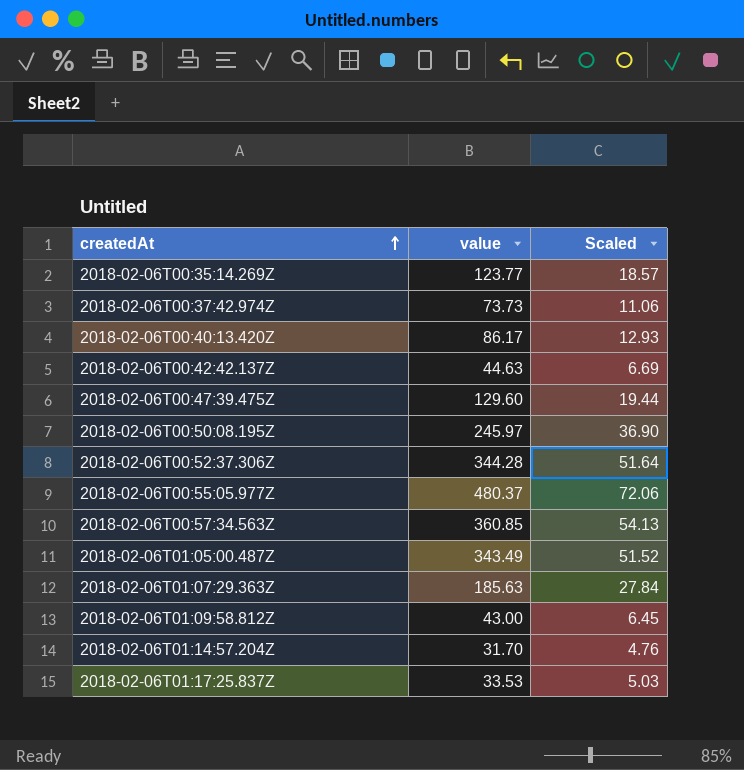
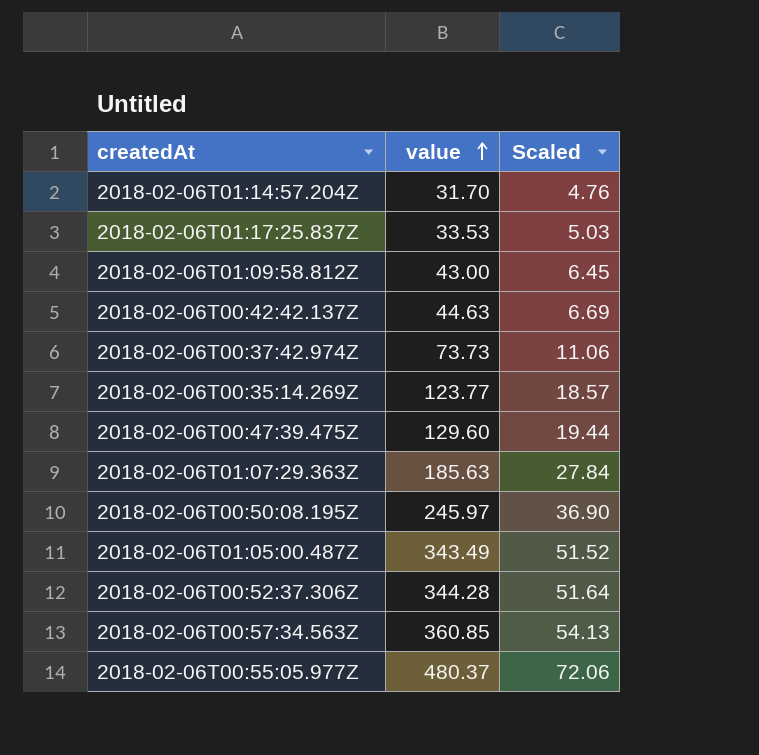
row order: createdAt ascending -> value ascending
row 2018-02-06T00:40:13.420Z: 86.17 | 12.93 -> none

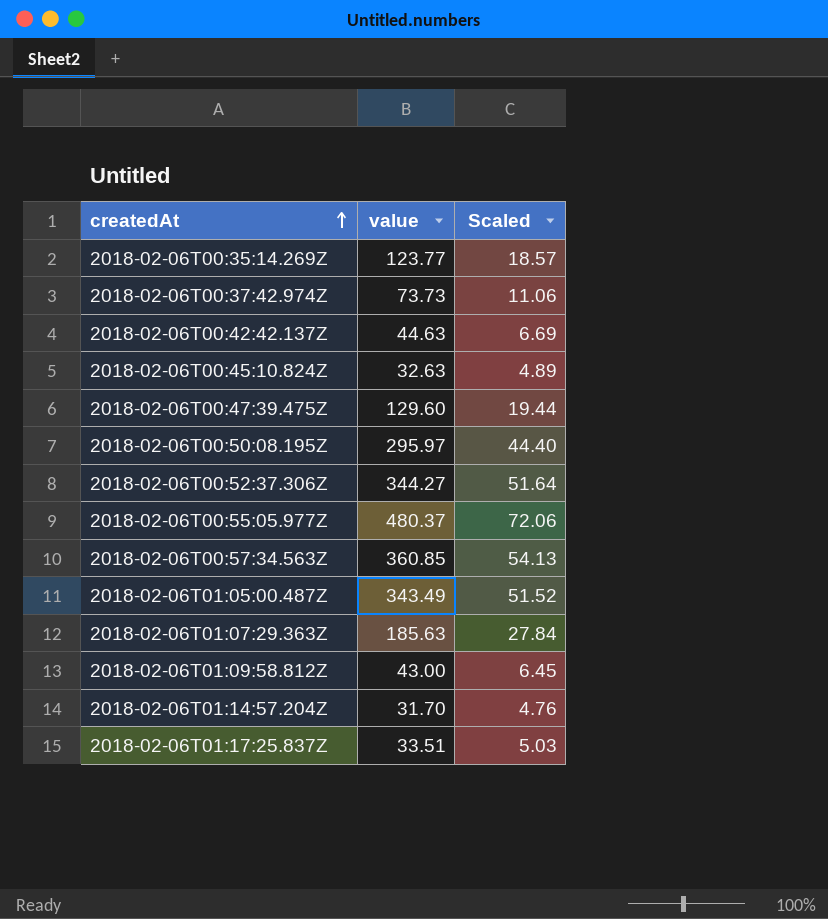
row order: value ascending -> createdAt ascending
row 2018-02-06T00:45:10.824Z: none -> 32.63 | 4.89
2018-02-06T00:50:08.195Z | value: 245.97 -> 295.97
2018-02-06T00:50:08.195Z | Scaled: 36.90 -> 44.40
2018-02-06T00:52:37.306Z | value: 344.28 -> 344.27
2018-02-06T01:17:25.837Z | value: 33.53 -> 33.51

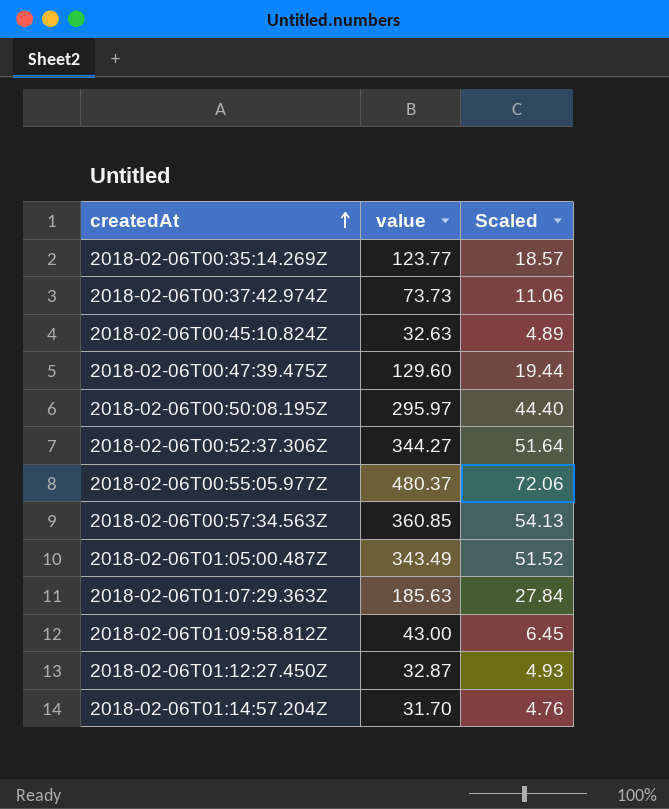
row 2018-02-06T00:42:42.137Z: 44.63 | 6.69 -> none
row 2018-02-06T01:17:25.837Z: 33.51 | 5.03 -> none
row 2018-02-06T01:12:27.450Z: none -> 32.87 | 4.93

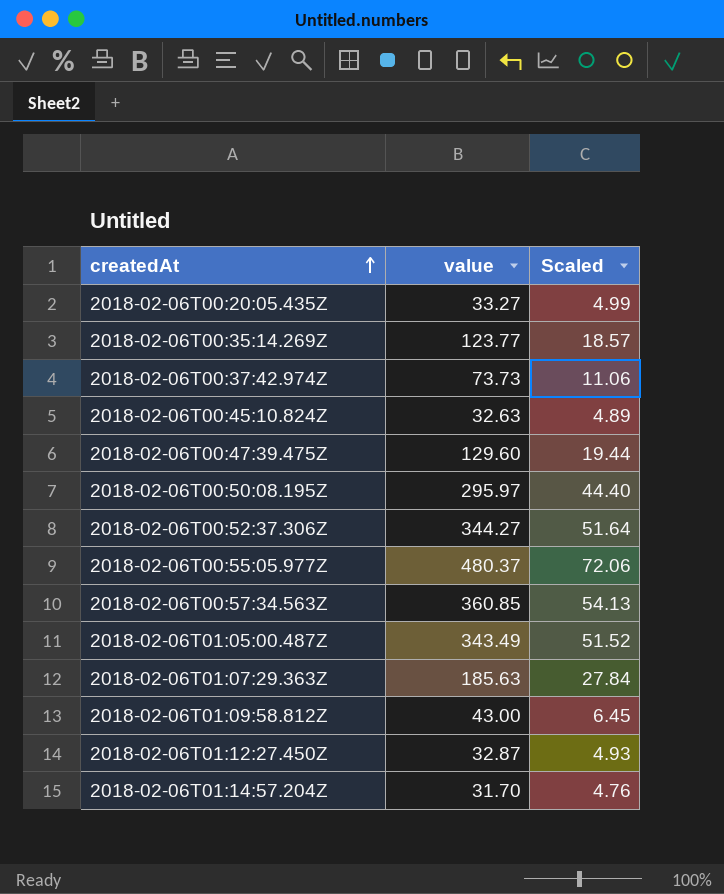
row 2018-02-06T00:20:05.435Z: none -> 33.27 | 4.99

